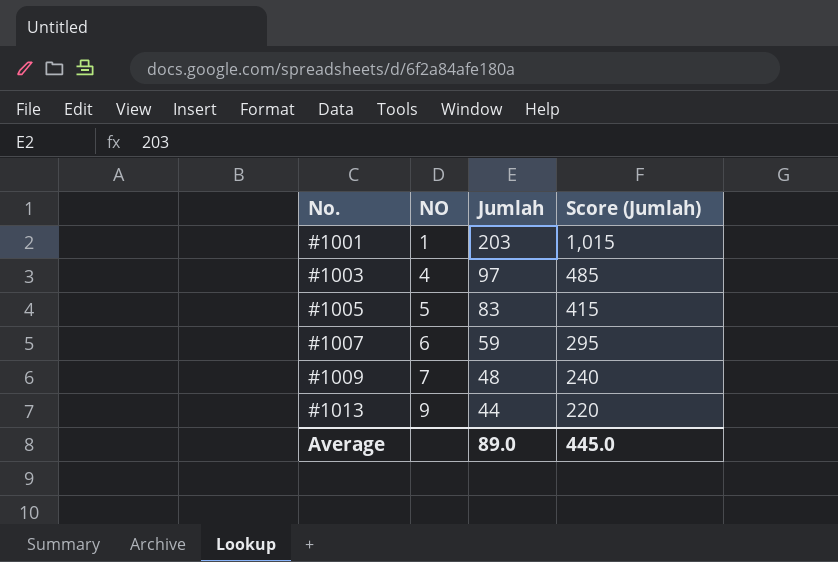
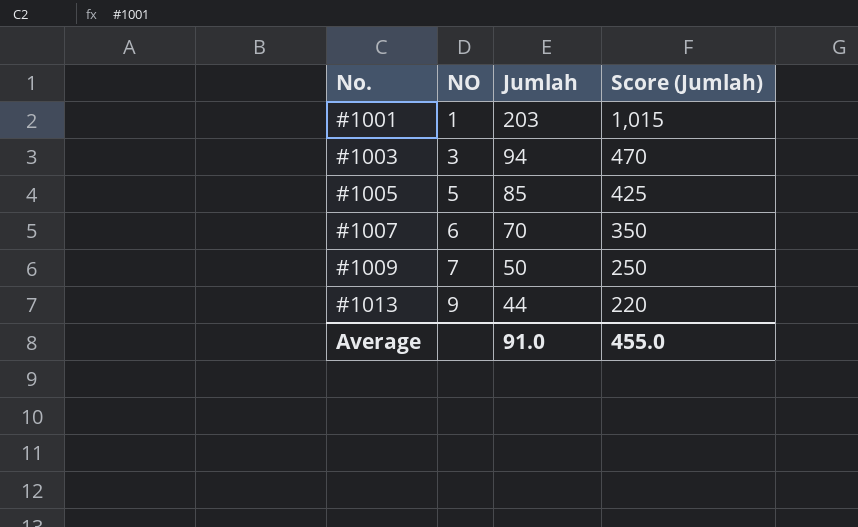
#1003 | NO: 4 -> 3
#1003 | Jumlah: 97 -> 94
#1003 | Score (Jumlah): 485 -> 470
#1005 | Jumlah: 83 -> 85
#1005 | Score (Jumlah): 415 -> 425
#1007 | Jumlah: 59 -> 70
#1007 | Score (Jumlah): 295 -> 350
#1009 | Jumlah: 48 -> 50
#1009 | Score (Jumlah): 240 -> 250
Average | Jumlah: 89.0 -> 91.0
Average | Score (Jumlah): 445.0 -> 455.0

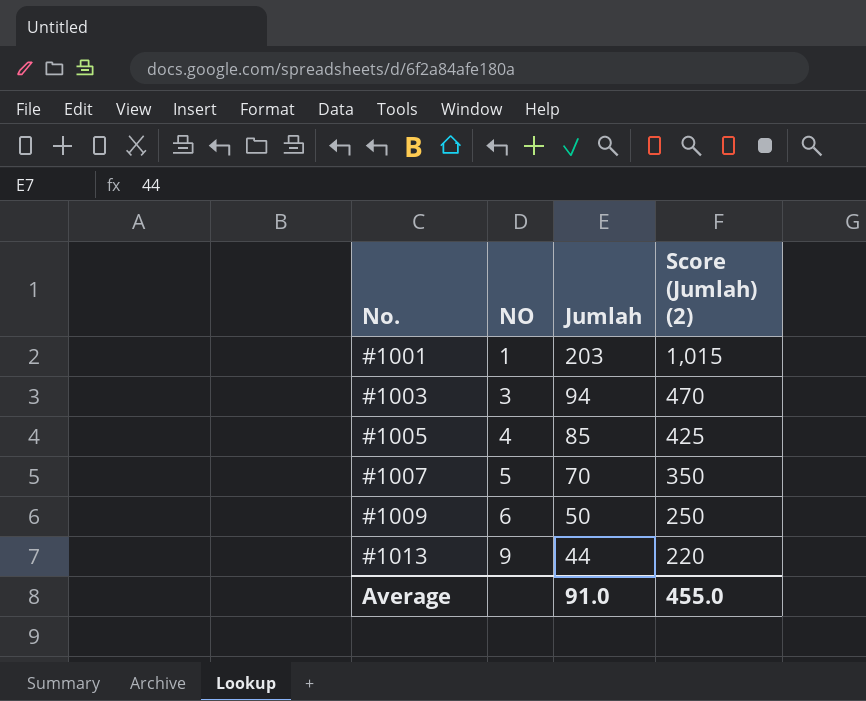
column name: Score (Jumlah) -> Score (Jumlah) (2)
#1005 | NO: 5 -> 4
#1007 | NO: 6 -> 5
#1009 | NO: 7 -> 6

